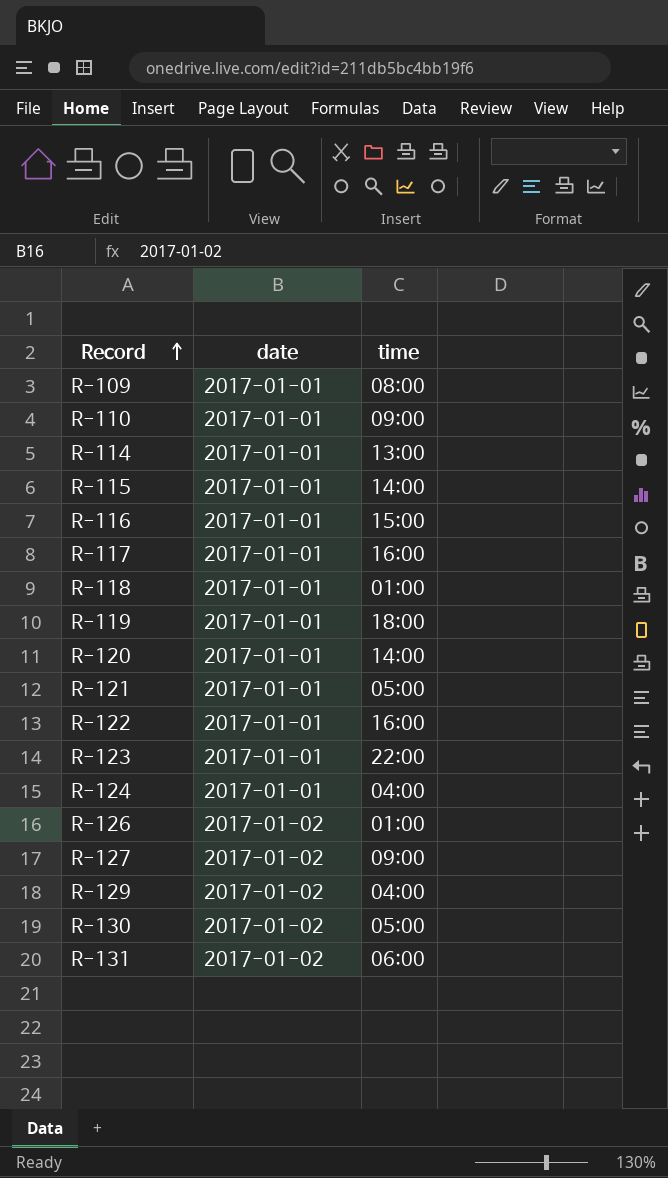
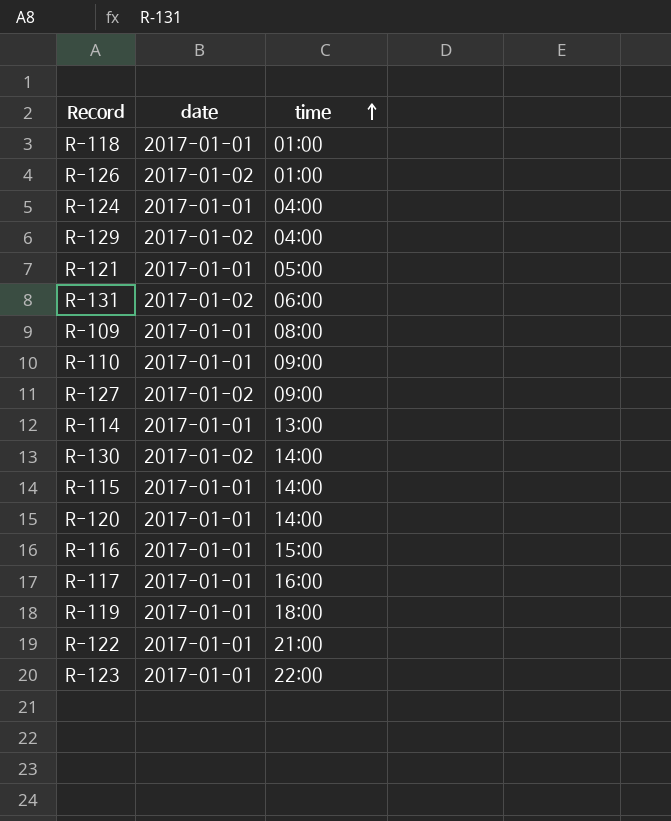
row order: Record ascending -> time ascending
R-130 | time: 05:00 -> 14:00
R-122 | time: 16:00 -> 21:00

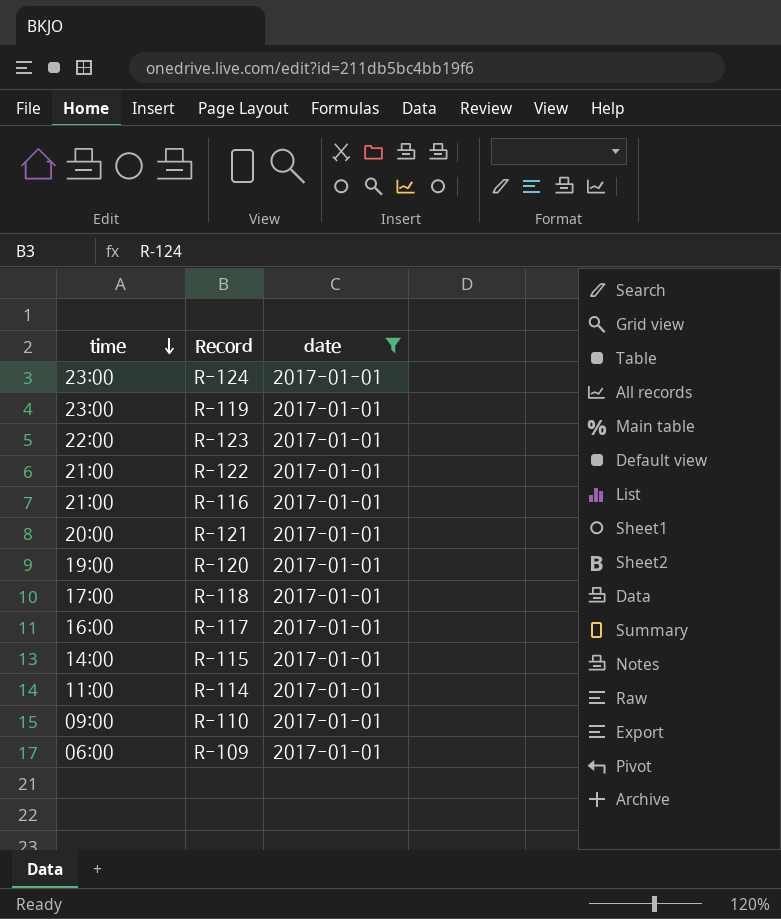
filter: none -> date = 2017-01-01
row order: time ascending -> time descending
column time | position: 3 -> 1
R-124 | time: 04:00 -> 23:00
R-119 | time: 18:00 -> 23:00
R-116 | time: 15:00 -> 21:00
R-121 | time: 05:00 -> 20:00
R-120 | time: 14:00 -> 19:00
R-118 | time: 01:00 -> 17:00
R-114 | time: 13:00 -> 11:00
R-109 | time: 08:00 -> 06:00

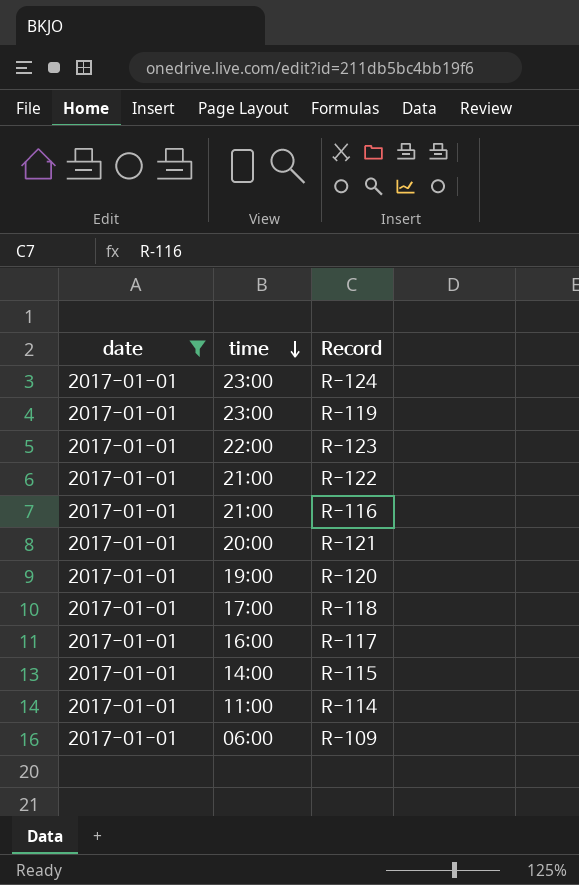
column date | position: 3 -> 1
row R-110: 09:00 | 2017-01-01 -> none

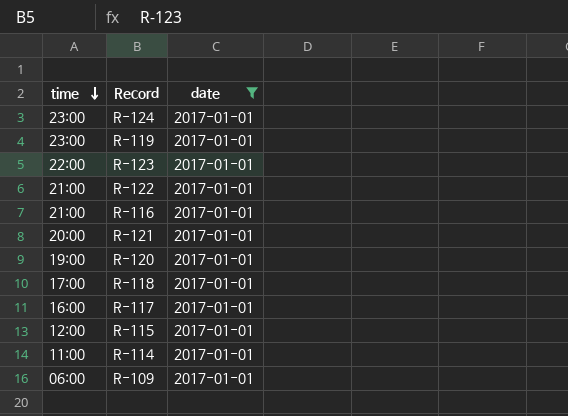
column date | position: 1 -> 3
R-115 | time: 14:00 -> 12:00

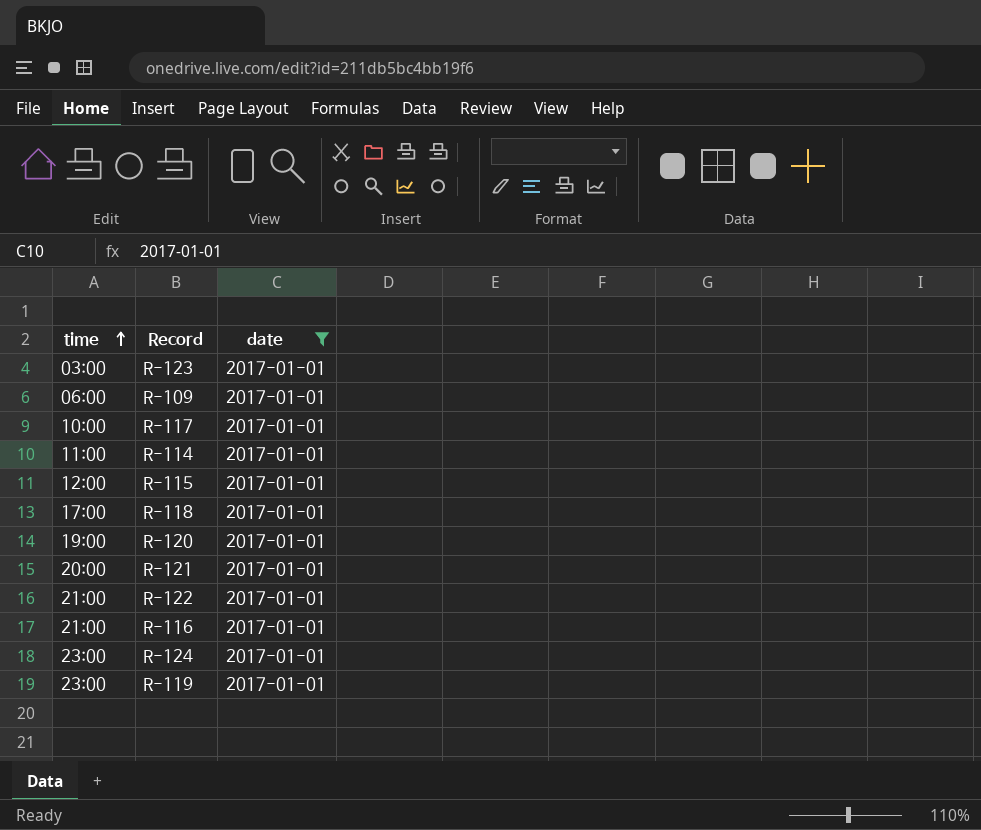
row order: time descending -> time ascending
R-123 | time: 22:00 -> 03:00
R-117 | time: 16:00 -> 10:00

